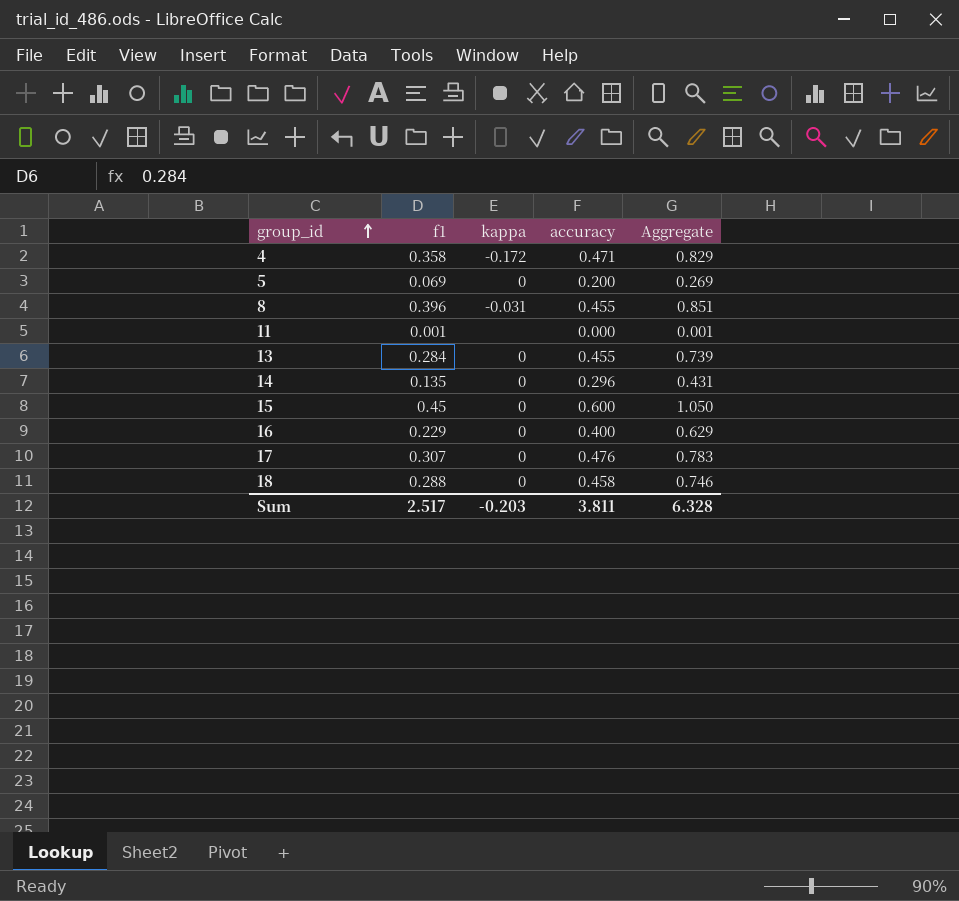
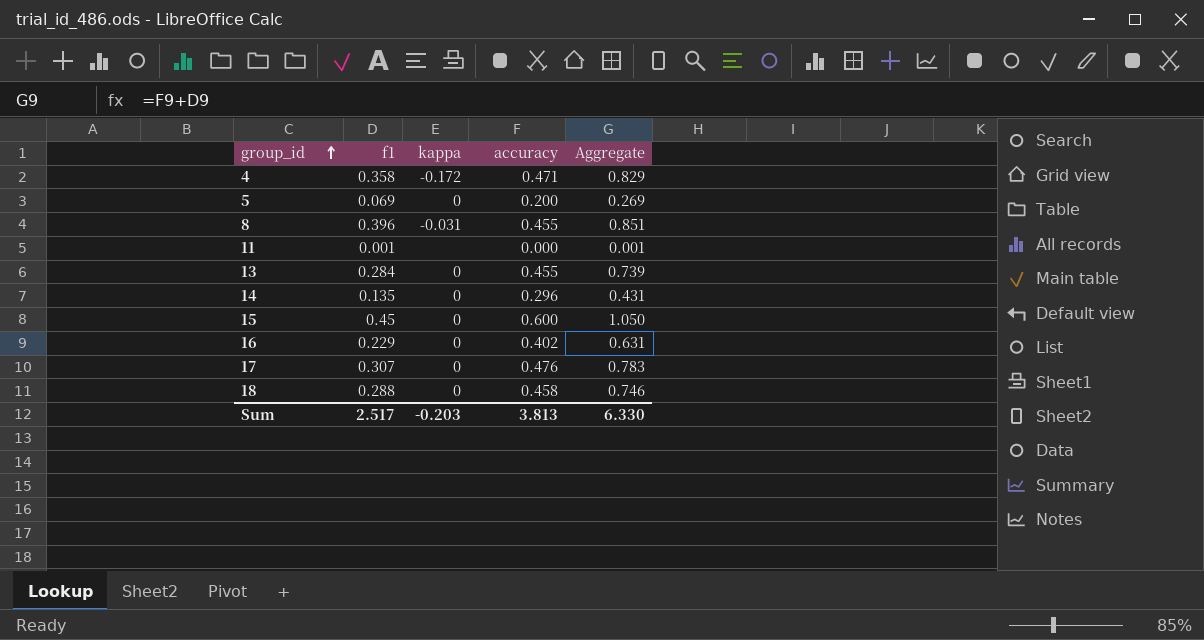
16 | accuracy: 0.400 -> 0.402
16 | Aggregate: 0.629 -> 0.631
Sum | accuracy: 3.811 -> 3.813
Sum | Aggregate: 6.328 -> 6.330

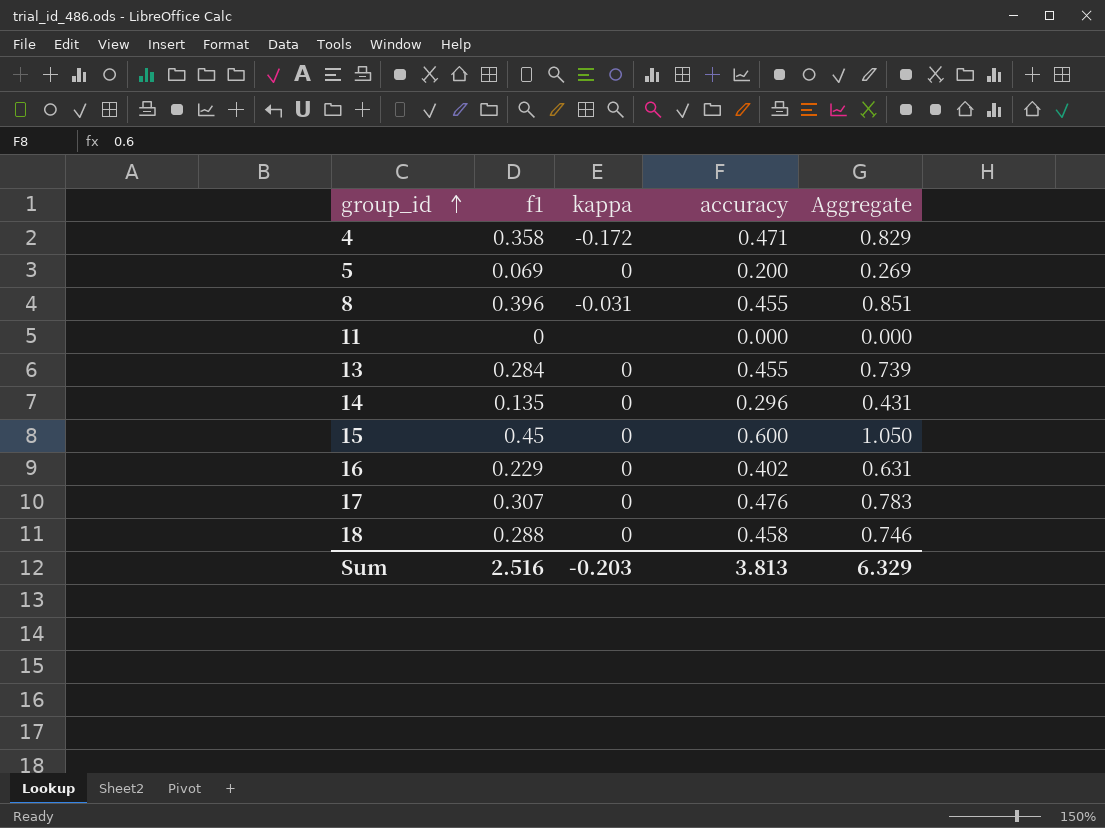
11 | f1: 0.001 -> 0
11 | Aggregate: 0.001 -> 0.000
Sum | f1: 2.517 -> 2.516
Sum | Aggregate: 6.330 -> 6.329

